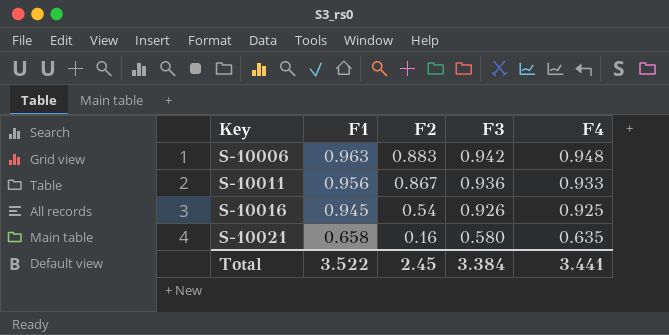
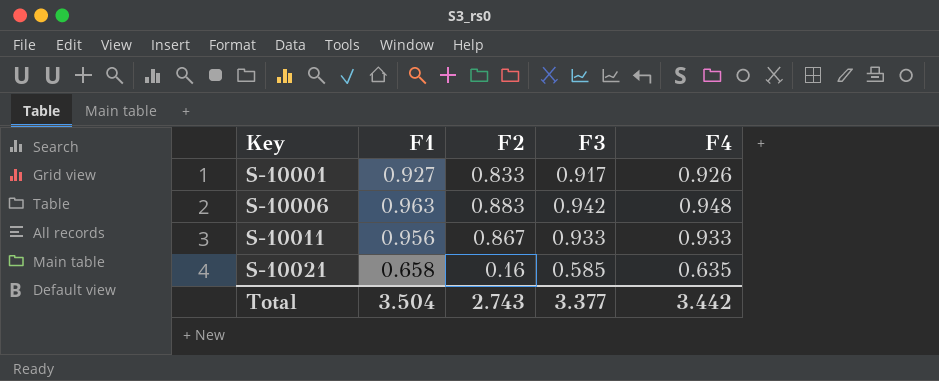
row S-10016: 0.945 | 0.54 | 0.926 | 0.925 -> none
row S-10001: none -> 0.927 | 0.833 | 0.917 | 0.926
S-10011 | F3: 0.936 -> 0.933
S-10021 | F3: 0.580 -> 0.585
Total | F1: 3.522 -> 3.504
Total | F2: 2.45 -> 2.743
Total | F3: 3.384 -> 3.377
Total | F4: 3.441 -> 3.442

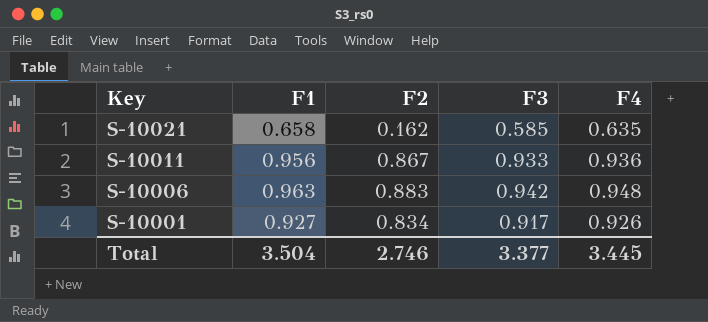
row order: Key ascending -> Key descending
S-10021 | F2: 0.16 -> 0.162
S-10011 | F4: 0.933 -> 0.936
S-10001 | F2: 0.833 -> 0.834
Total | F2: 2.743 -> 2.746
Total | F4: 3.442 -> 3.445

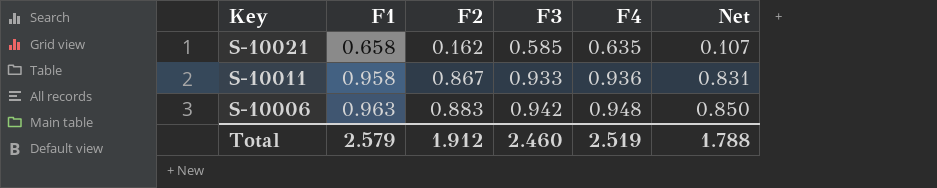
column Net | formula: none -> [F1] * [F2]
row S-10001: 0.927 | 0.834 | 0.917 | 0.926 -> none
S-10011 | F1: 0.956 -> 0.958
Total | F1: 3.504 -> 2.579
Total | F2: 2.746 -> 1.912
Total | F3: 3.377 -> 2.460
Total | F4: 3.445 -> 2.519

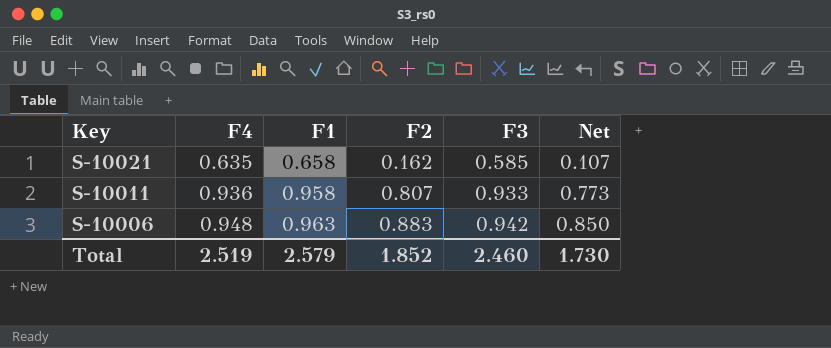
column F4 | position: 5 -> 2
S-10011 | F2: 0.867 -> 0.807
S-10011 | Net: 0.831 -> 0.773
Total | F2: 1.912 -> 1.852
Total | Net: 1.788 -> 1.730

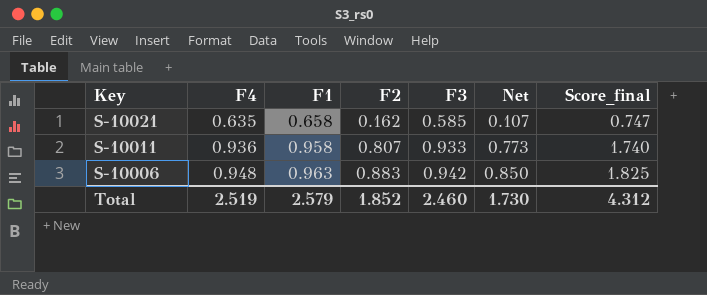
column Score_final | formula: none -> [F2] + [F3]

